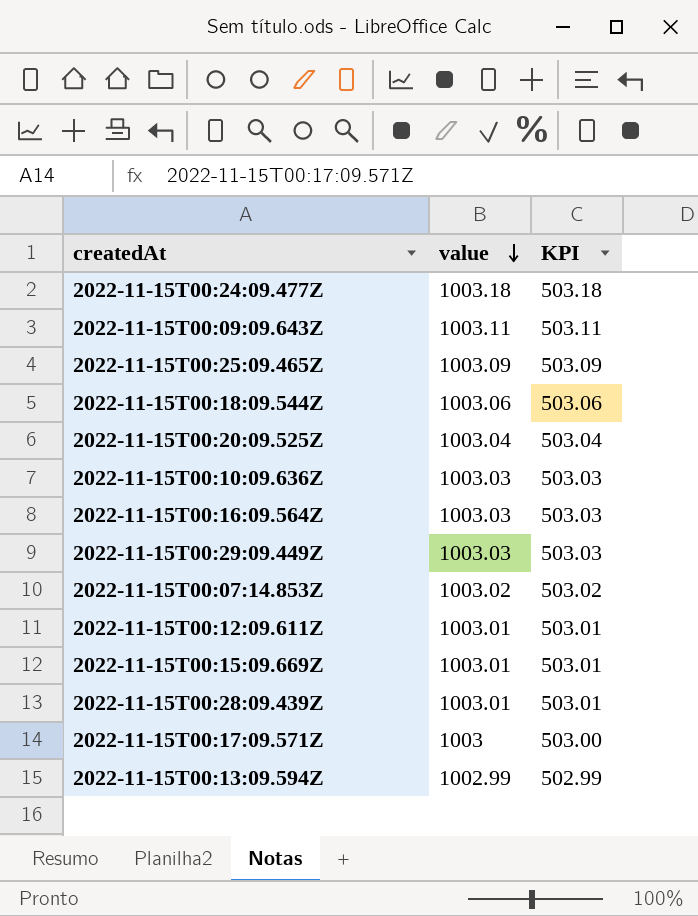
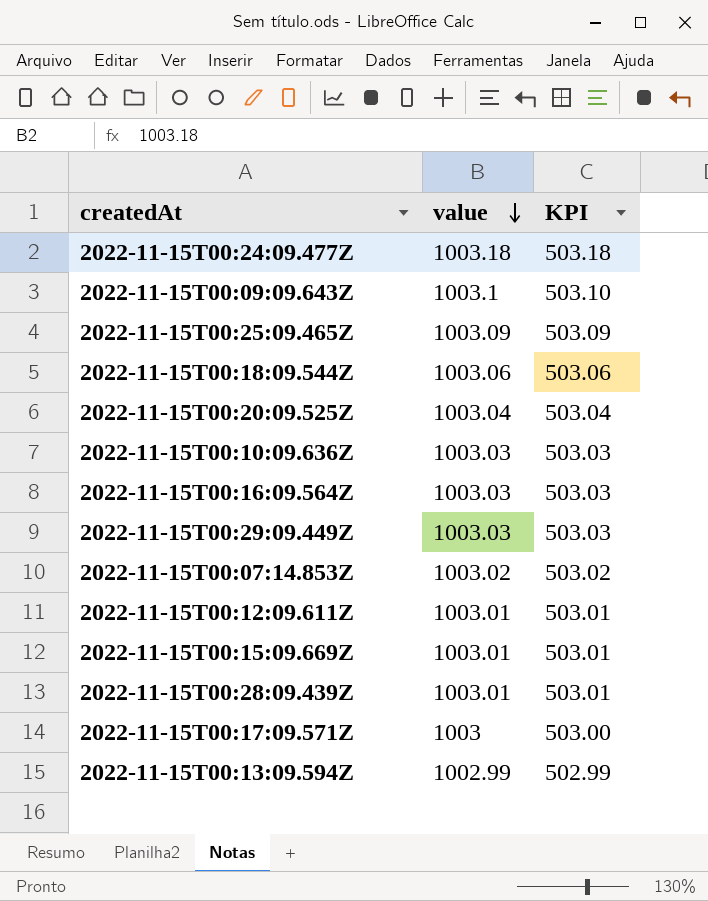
2022-11-15T00:09:09.643Z | value: 1003.11 -> 1003.1
2022-11-15T00:09:09.643Z | KPI: 503.11 -> 503.10

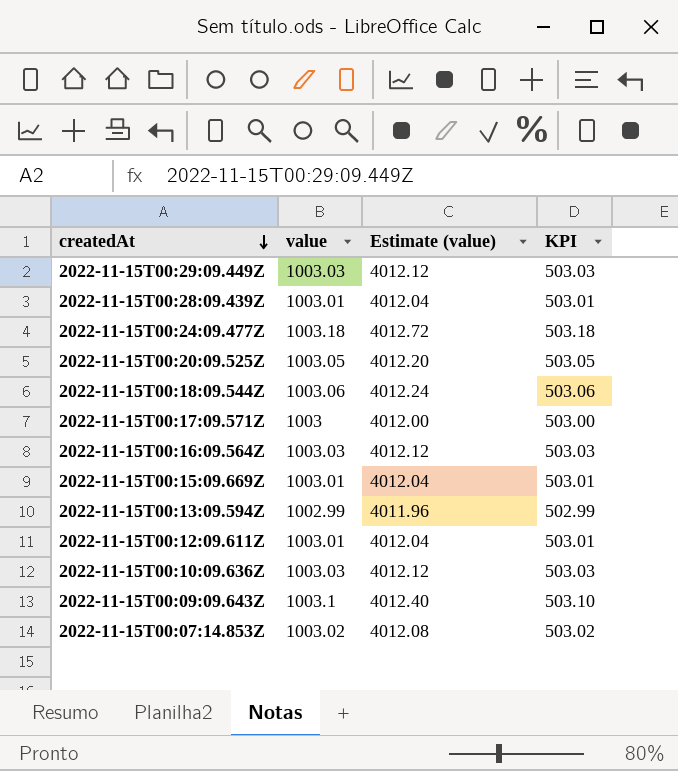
row order: value descending -> createdAt descending
column Estimate (value) | formula: none -> [value] * 4
row 2022-11-15T00:25:09.465Z: 1003.09 | 503.09 -> none
2022-11-15T00:20:09.525Z | value: 1003.04 -> 1003.05
2022-11-15T00:20:09.525Z | KPI: 503.04 -> 503.05

